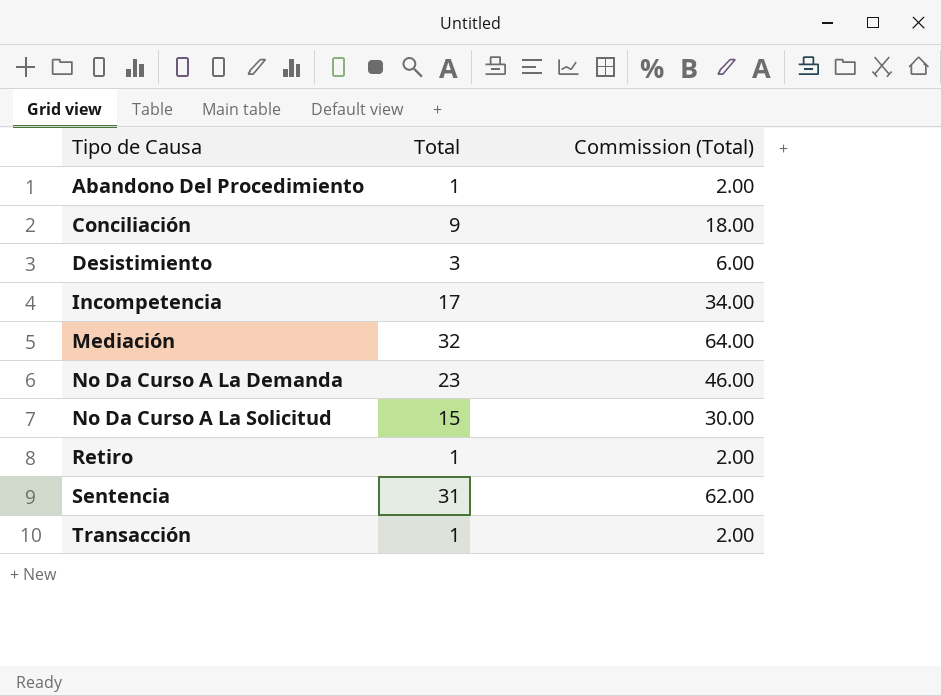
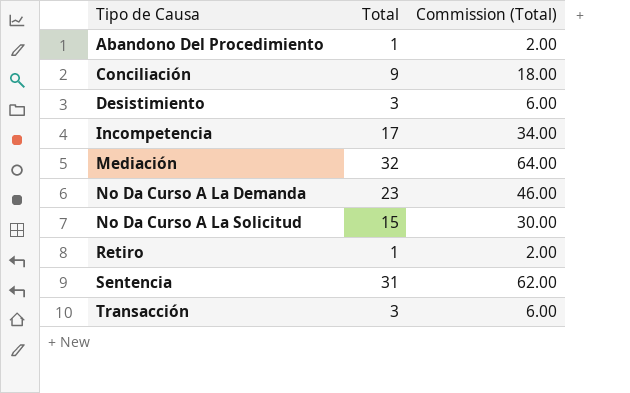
Transacción | Total: 1 -> 3
Transacción | Commission (Total): 2.00 -> 6.00

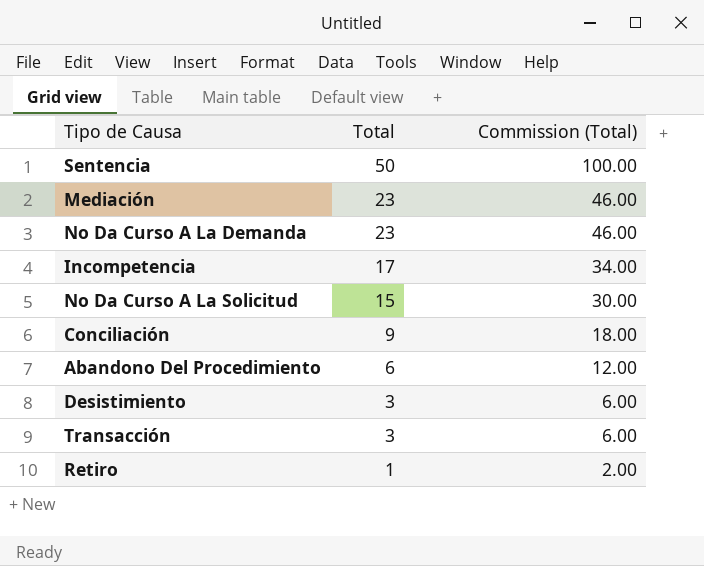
row order: Tipo de Causa ascending -> Total descending
Sentencia | Total: 31 -> 50
Sentencia | Commission (Total): 62.00 -> 100.00
Mediación | Total: 32 -> 23
Mediación | Commission (Total): 64.00 -> 46.00
Abandono Del Procedimiento | Total: 1 -> 6
Abandono Del Procedimiento | Commission (Total): 2.00 -> 12.00

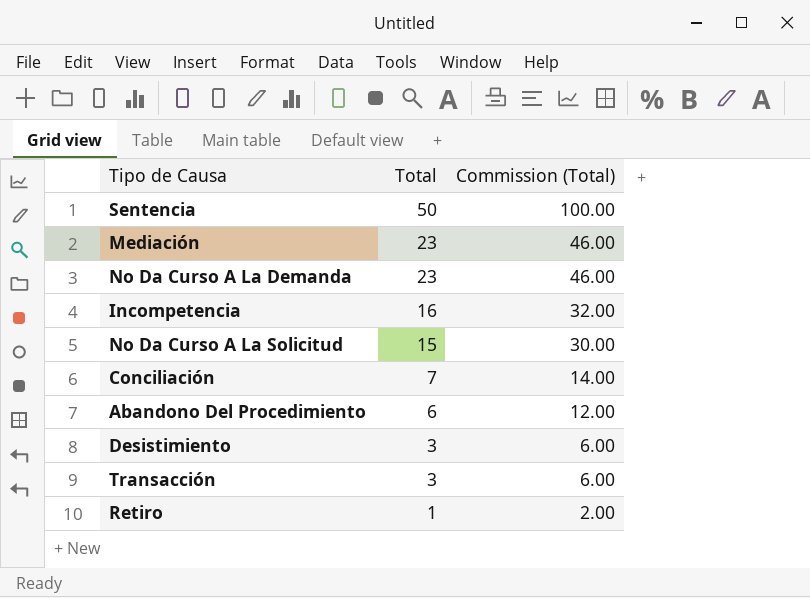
Incompetencia | Total: 17 -> 16
Incompetencia | Commission (Total): 34.00 -> 32.00
Conciliación | Total: 9 -> 7
Conciliación | Commission (Total): 18.00 -> 14.00

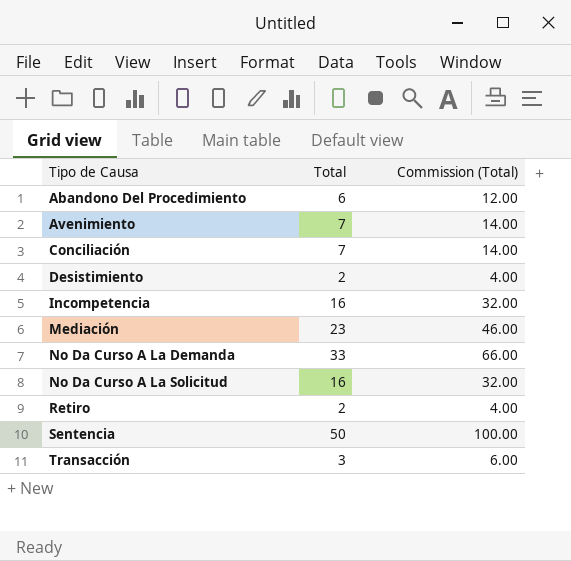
row order: Total descending -> Tipo de Causa ascending
row Avenimiento: none -> 7 | 14.00
Desistimiento | Total: 3 -> 2
Desistimiento | Commission (Total): 6.00 -> 4.00
No Da Curso A La Demanda | Total: 23 -> 33
No Da Curso A La Demanda | Commission (Total): 46.00 -> 66.00
No Da Curso A La Solicitud | Total: 15 -> 16
No Da Curso A La Solicitud | Commission (Total): 30.00 -> 32.00
Retiro | Total: 1 -> 2
Retiro | Commission (Total): 2.00 -> 4.00

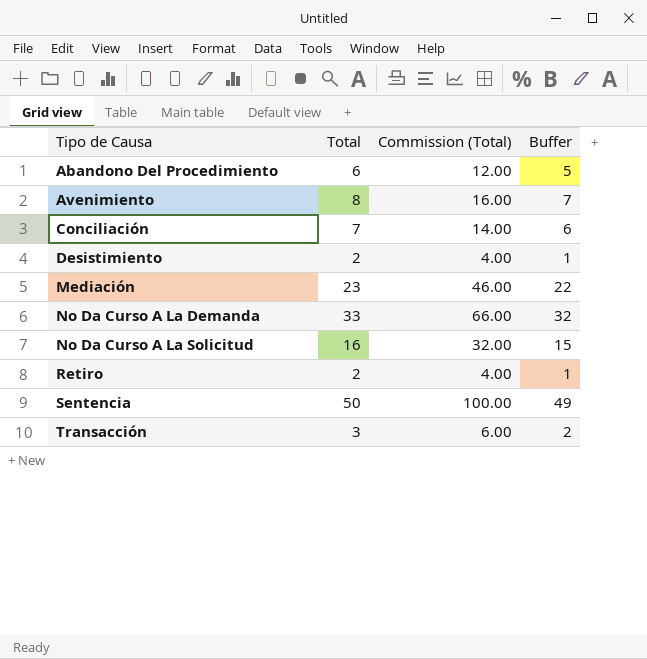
column Buffer | formula: none -> [Total] - 1
row Incompetencia: 16 | 32.00 -> none
Avenimiento | Total: 7 -> 8
Avenimiento | Commission (Total): 14.00 -> 16.00

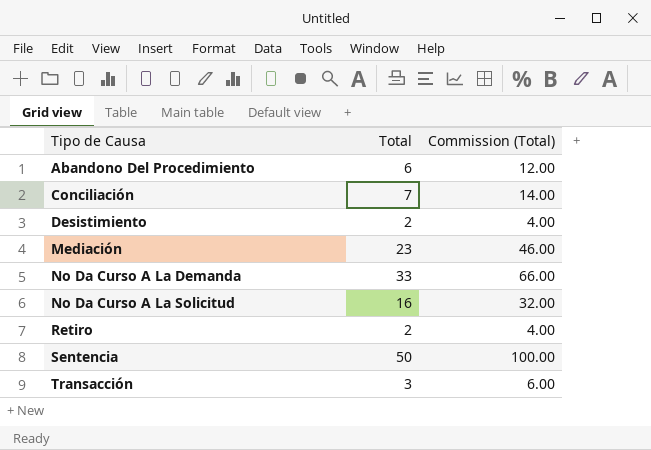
column Buffer | formula: [Total] - 1 -> none
row Avenimiento: 8 | 16.00 | 7 -> none

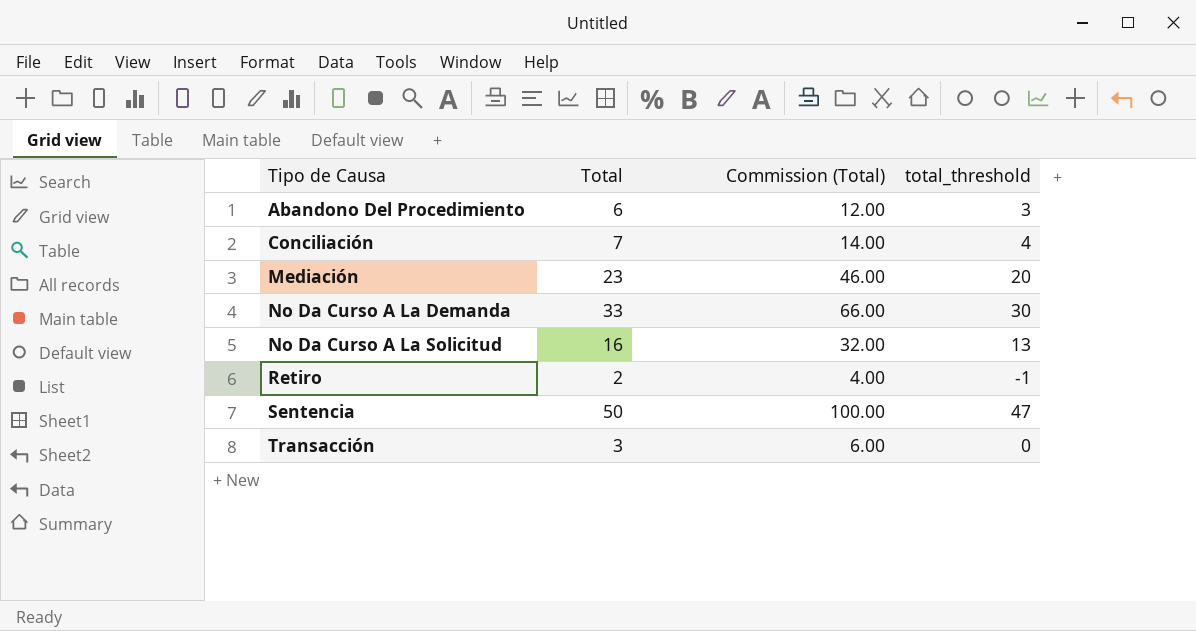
column total_threshold | formula: none -> [Total] - 3
row Desistimiento: 2 | 4.00 -> none

